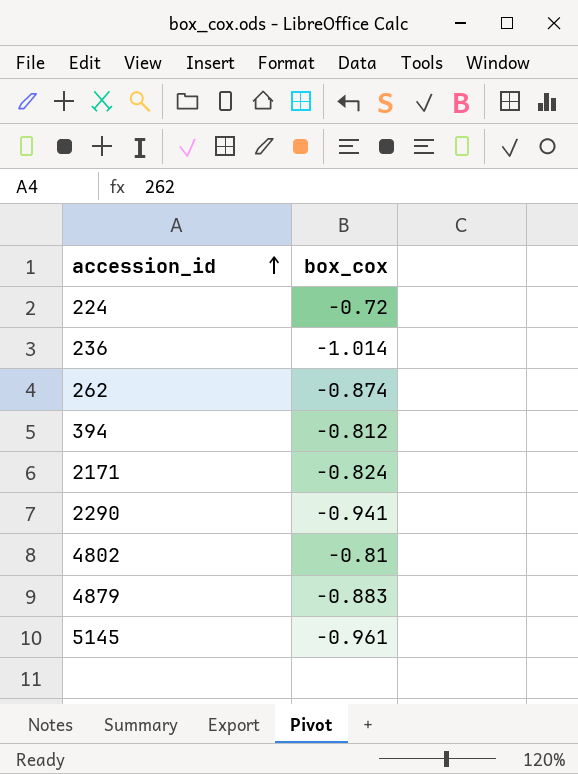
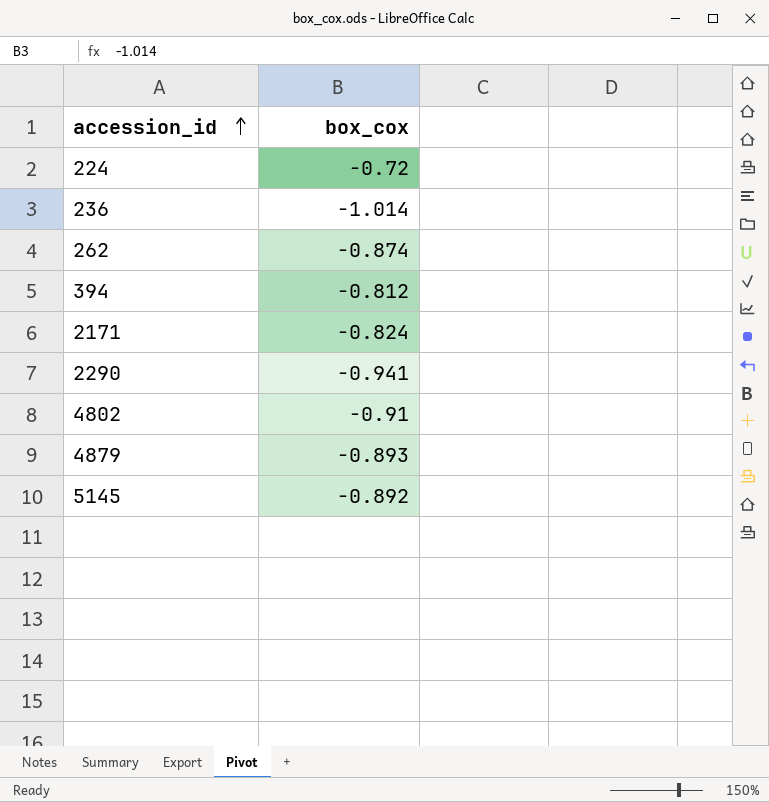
4802 | box_cox: -0.81 -> -0.91
4879 | box_cox: -0.883 -> -0.893
5145 | box_cox: -0.961 -> -0.892

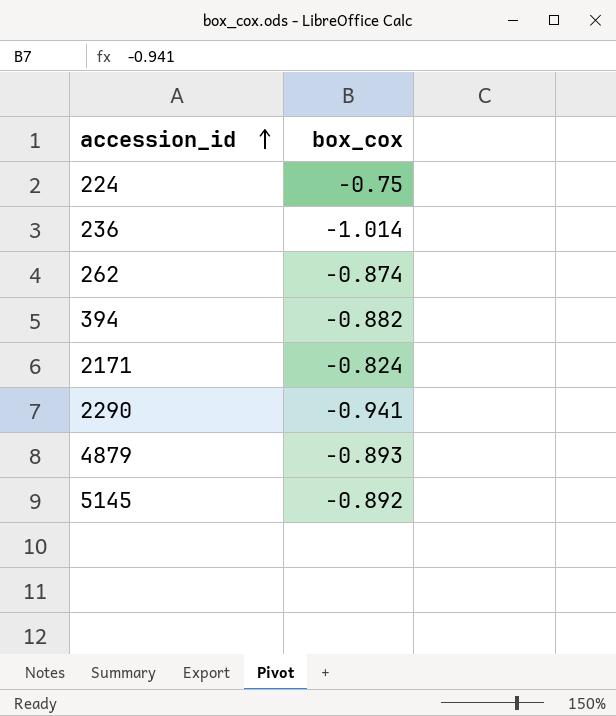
row 4802: -0.91 -> none
224 | box_cox: -0.72 -> -0.75
394 | box_cox: -0.812 -> -0.882

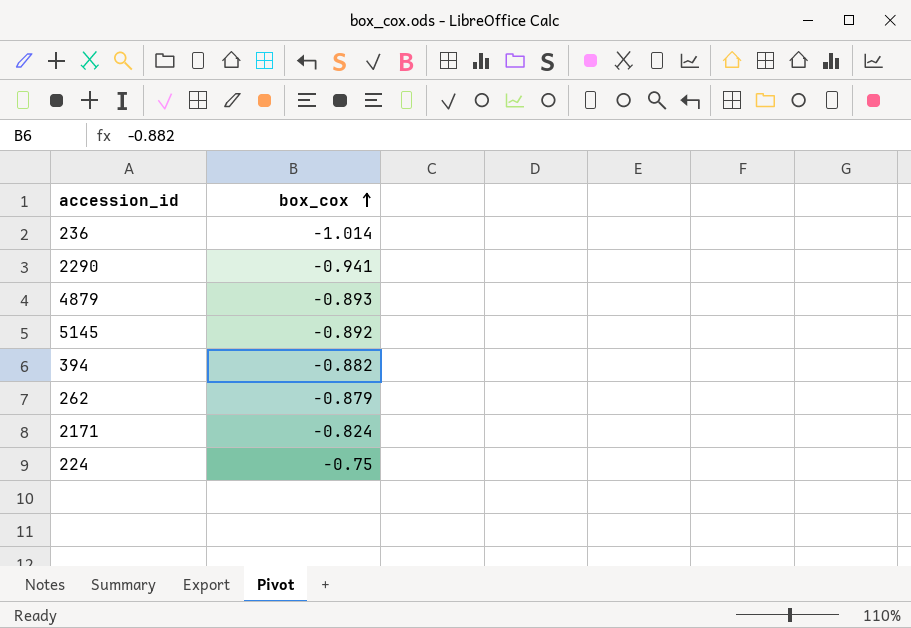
row order: accession_id ascending -> box_cox ascending
262 | box_cox: -0.874 -> -0.879

